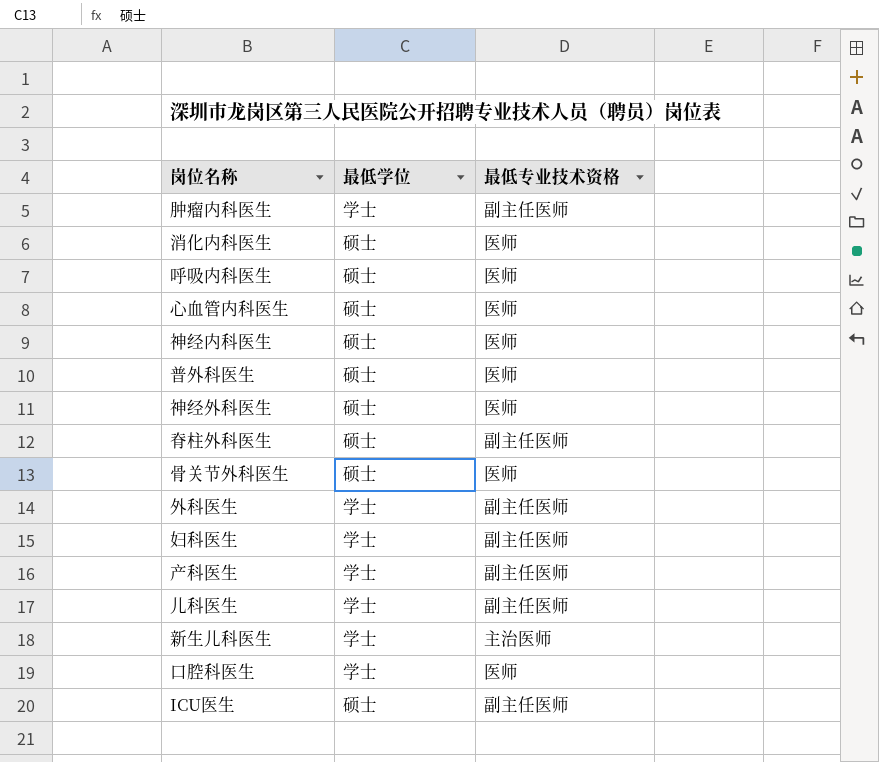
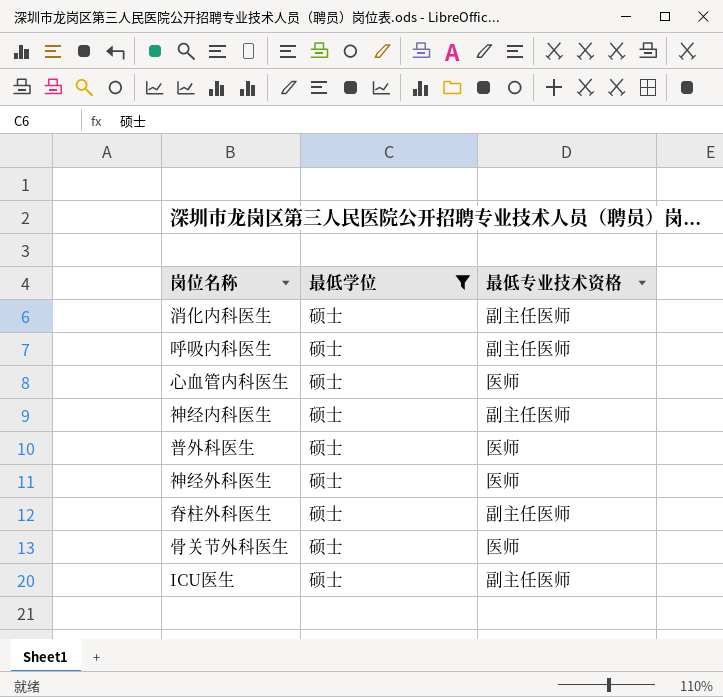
filter: none -> 最低学位 = 硕士
消化内科医生 | 最低专业技术资格: 医师 -> 副主任医师
呼吸内科医生 | 最低专业技术资格: 医师 -> 副主任医师
神经内科医生 | 最低专业技术资格: 医师 -> 副主任医师

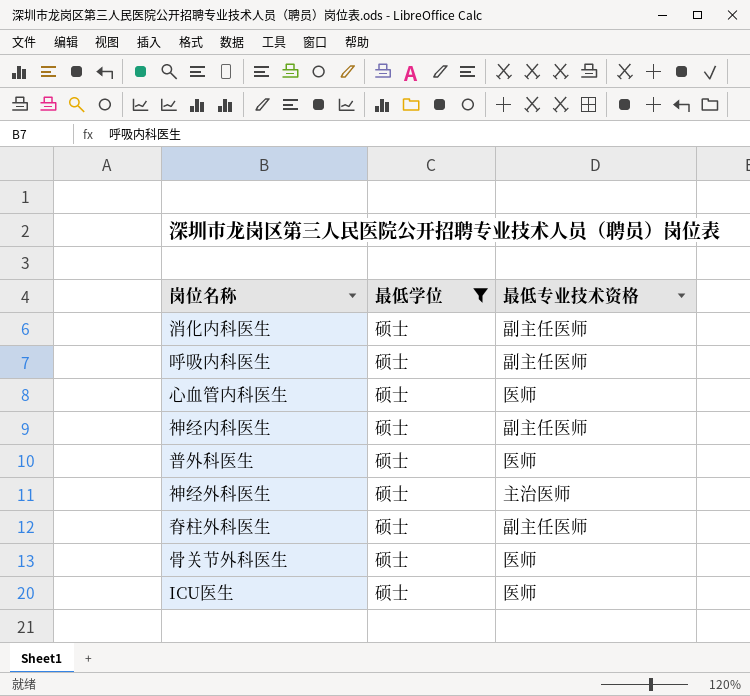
神经外科医生 | 最低专业技术资格: 医师 -> 主治医师
ICU医生 | 最低专业技术资格: 副主任医师 -> 医师

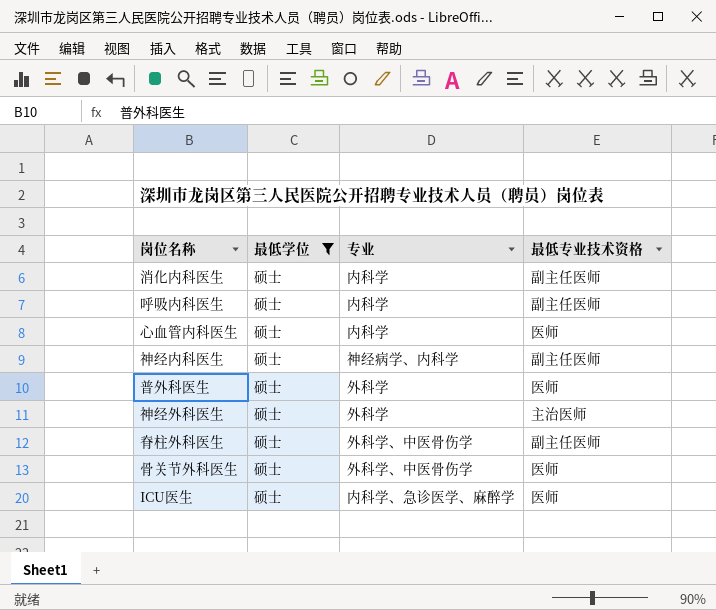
column 专业 | position: none -> 3

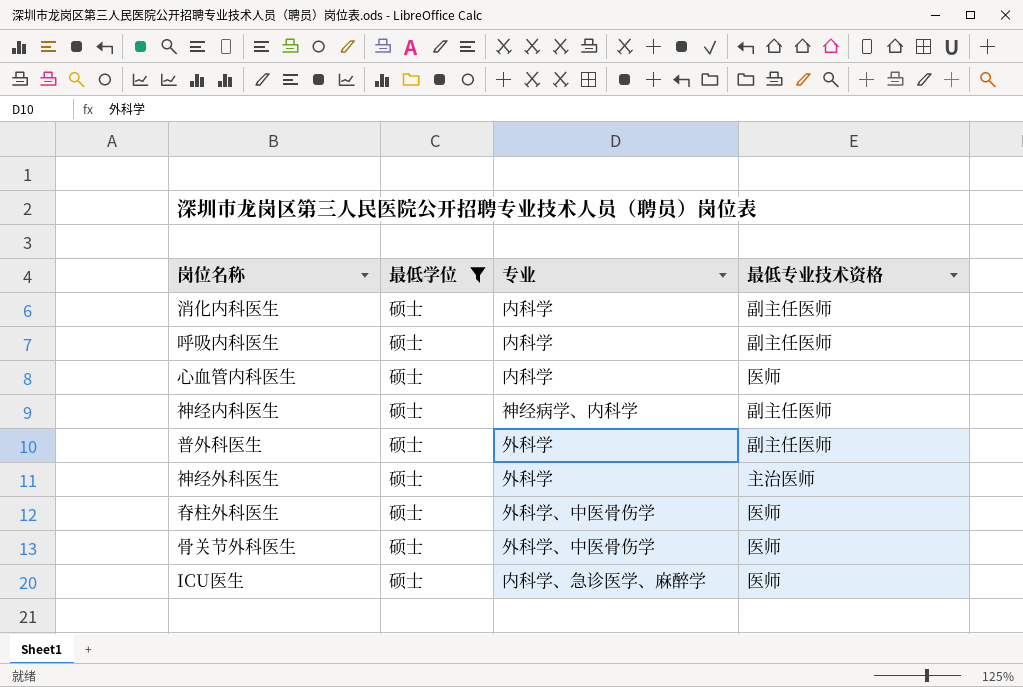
普外科医生 | 最低专业技术资格: 医师 -> 副主任医师
脊柱外科医生 | 最低专业技术资格: 副主任医师 -> 医师

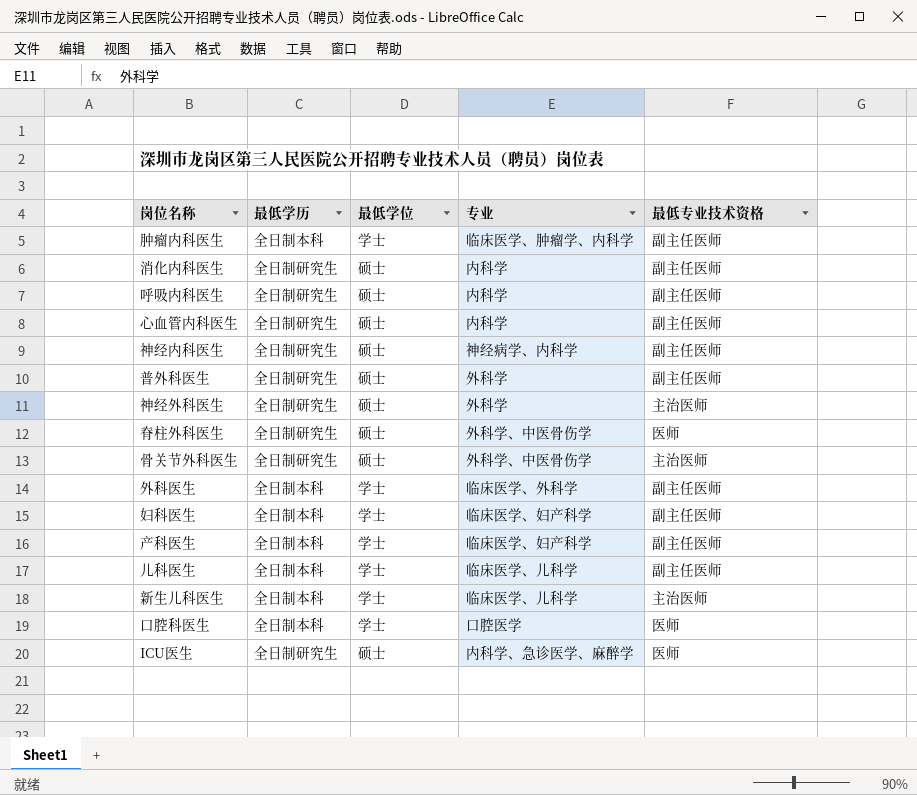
filter: 最低学位 = 硕士 -> none
column 最低学历 | position: none -> 2
心血管内科医生 | 最低专业技术资格: 医师 -> 副主任医师
骨关节外科医生 | 最低专业技术资格: 医师 -> 主治医师

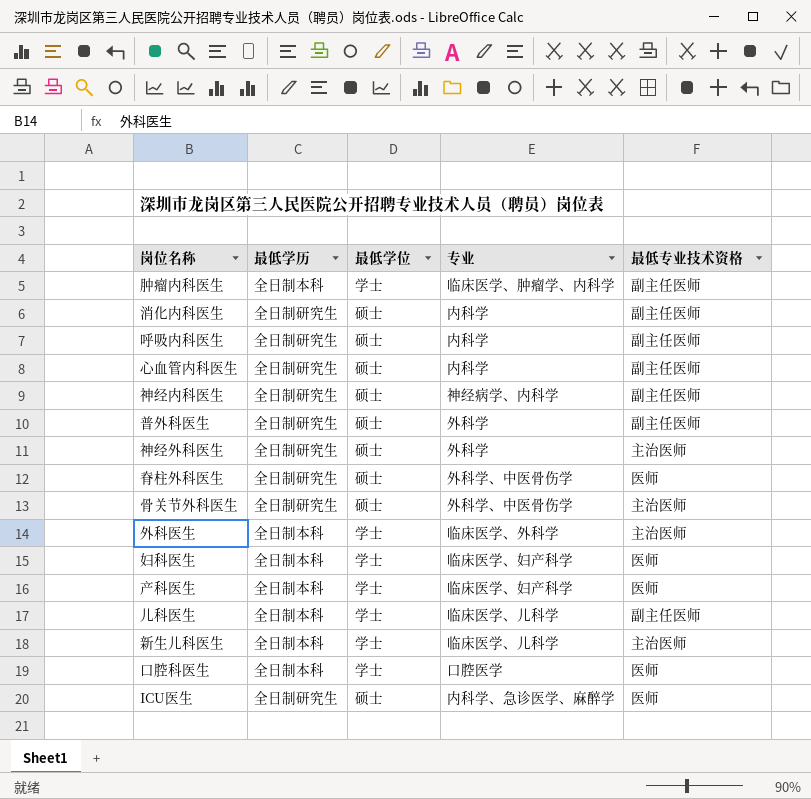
外科医生 | 最低专业技术资格: 副主任医师 -> 主治医师
妇科医生 | 最低专业技术资格: 副主任医师 -> 医师
产科医生 | 最低专业技术资格: 副主任医师 -> 医师

